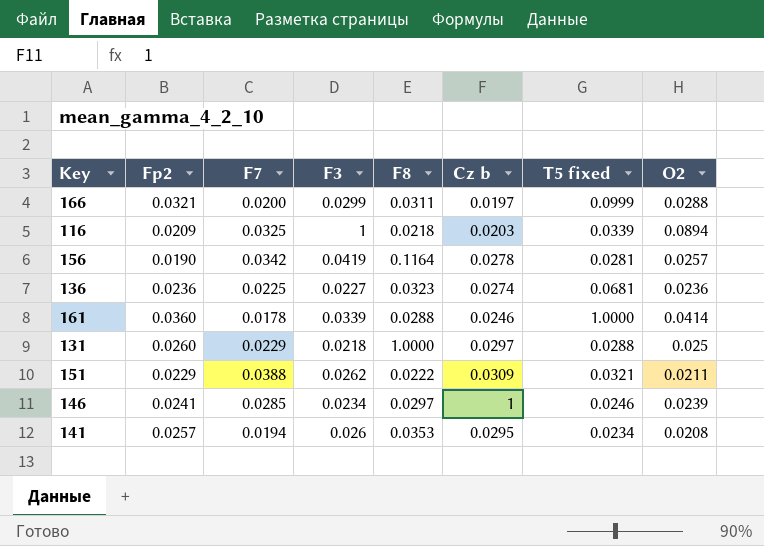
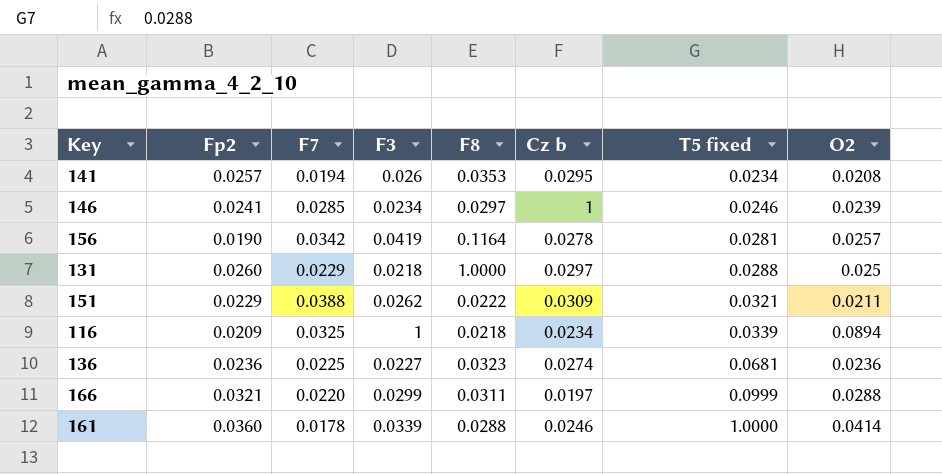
row order: none -> T5 fixed ascending
116 | Cz b: 0.0203 -> 0.0234
166 | F7: 0.0200 -> 0.0220

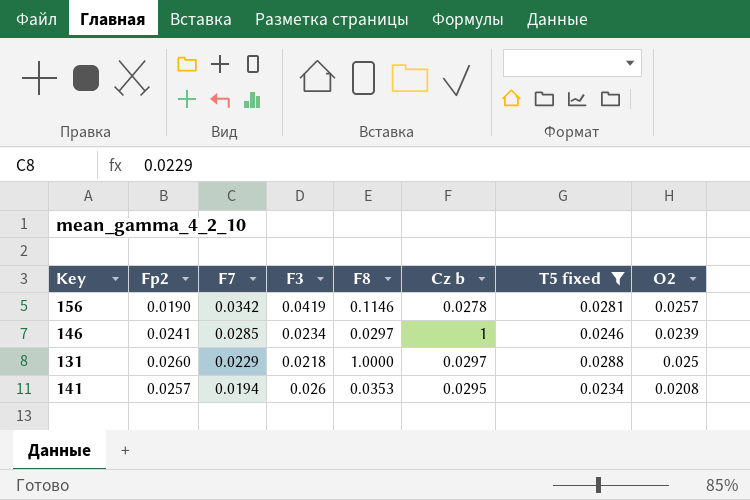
filter: none -> T5 fixed <= 0.0288
row order: T5 fixed ascending -> F7 descending
156 | F8: 0.1164 -> 0.1146

